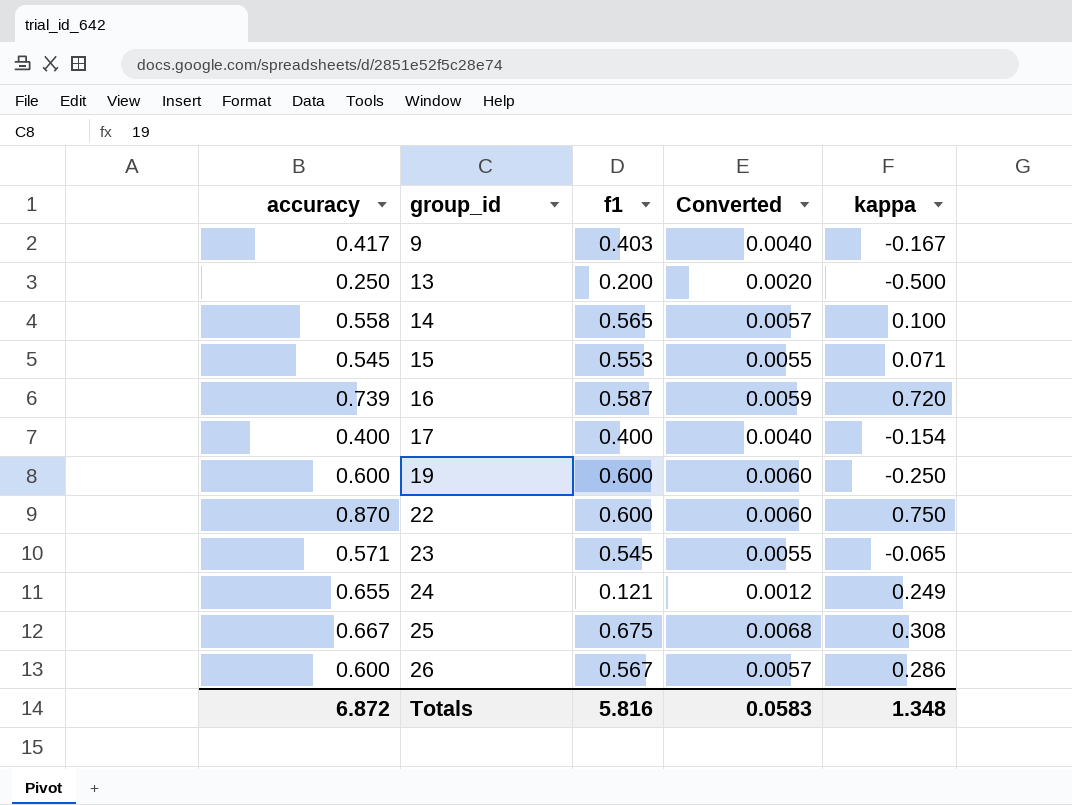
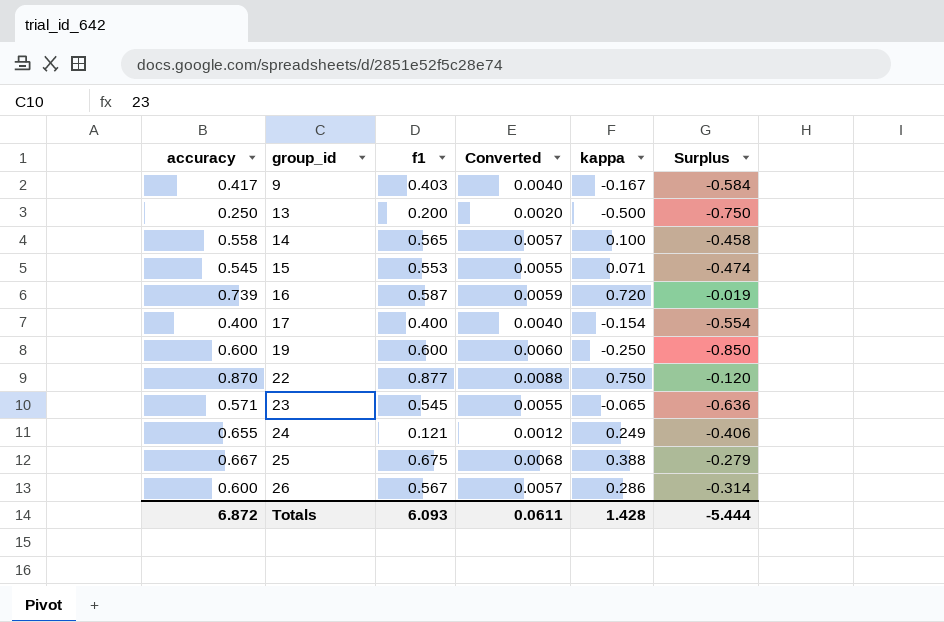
column Surplus | formula: none -> [kappa] - [accuracy]
22 | f1: 0.600 -> 0.877
22 | Converted: 0.0060 -> 0.0088
25 | kappa: 0.308 -> 0.388
Totals | f1: 5.816 -> 6.093
Totals | Converted: 0.0583 -> 0.0611
Totals | kappa: 1.348 -> 1.428

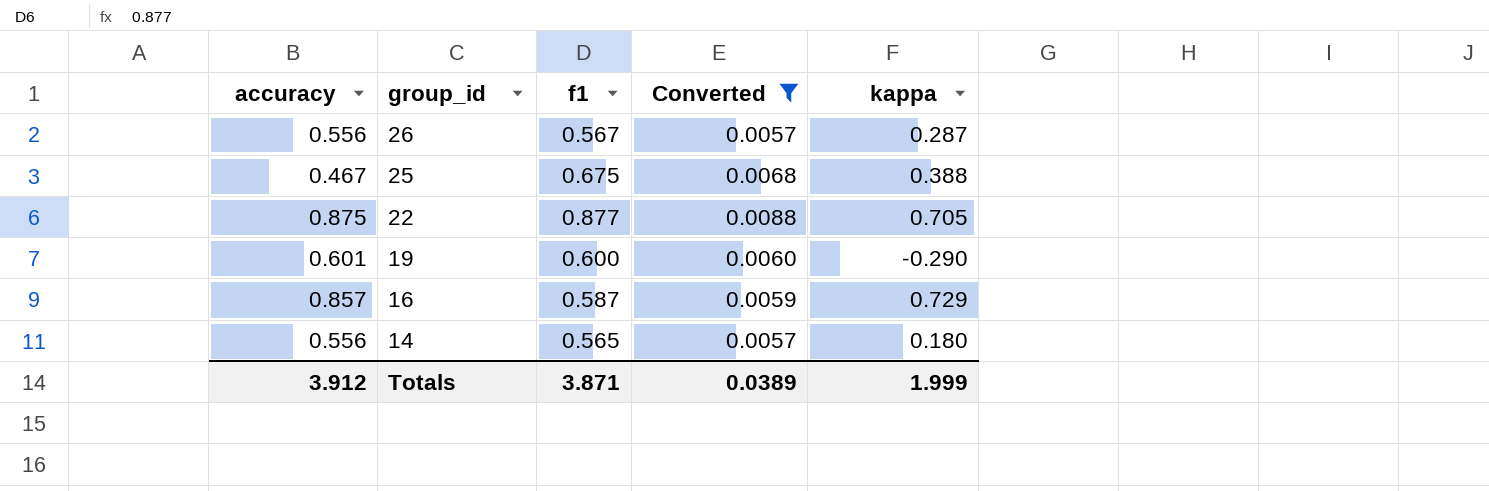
filter: none -> Converted >= 0.0057
row order: group_id ascending -> group_id descending
column Surplus | formula: [kappa] - [accuracy] -> none
26 | accuracy: 0.600 -> 0.556
26 | kappa: 0.286 -> 0.287
25 | accuracy: 0.667 -> 0.467
22 | accuracy: 0.870 -> 0.875
22 | kappa: 0.750 -> 0.705
19 | accuracy: 0.600 -> 0.601
19 | kappa: -0.250 -> -0.290
16 | accuracy: 0.739 -> 0.857
16 | kappa: 0.720 -> 0.729
14 | accuracy: 0.558 -> 0.556
14 | kappa: 0.100 -> 0.180
Totals | accuracy: 6.872 -> 3.912
Totals | f1: 6.093 -> 3.871
Totals | Converted: 0.0611 -> 0.0389
Totals | kappa: 1.428 -> 1.999

